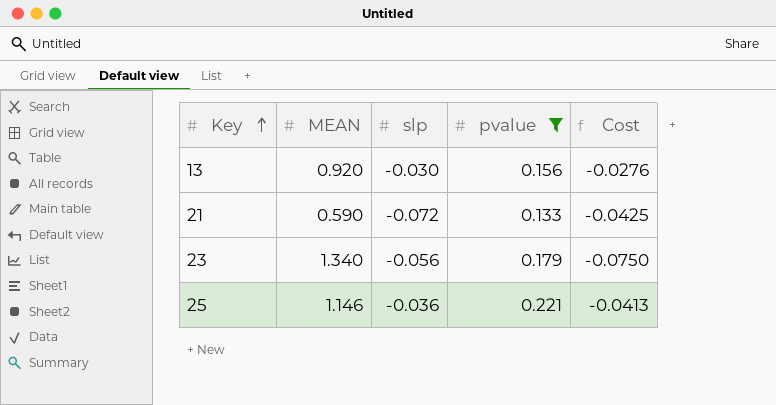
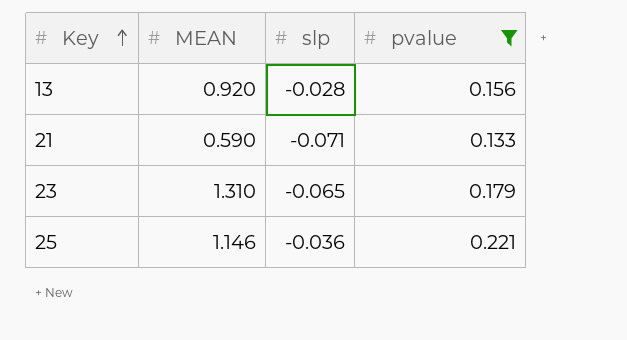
column Cost | formula: [MEAN] * [slp] -> none
13 | slp: -0.030 -> -0.028
21 | slp: -0.072 -> -0.071
23 | MEAN: 1.340 -> 1.310
23 | slp: -0.056 -> -0.065

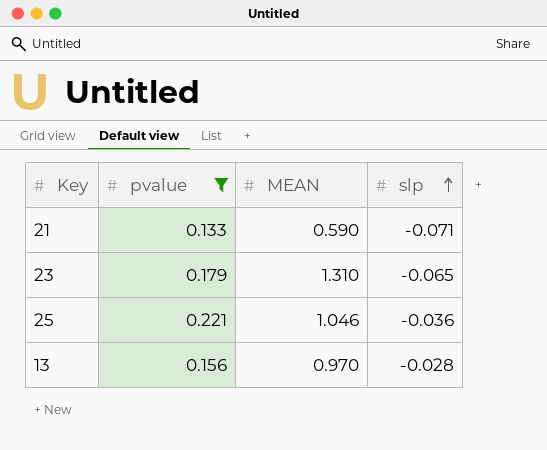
row order: Key ascending -> slp ascending
column pvalue | position: 4 -> 2
25 | MEAN: 1.146 -> 1.046
13 | MEAN: 0.920 -> 0.970

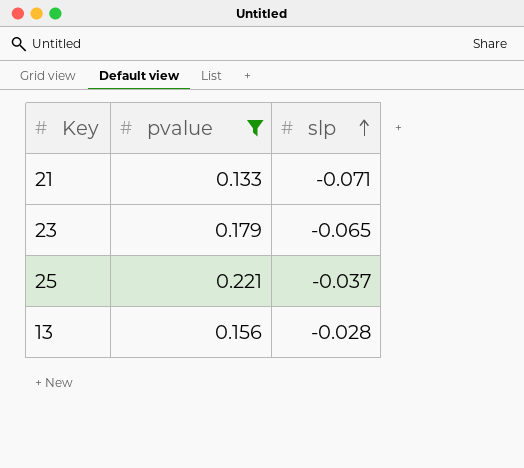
column MEAN | position: 3 -> none
25 | slp: -0.036 -> -0.037

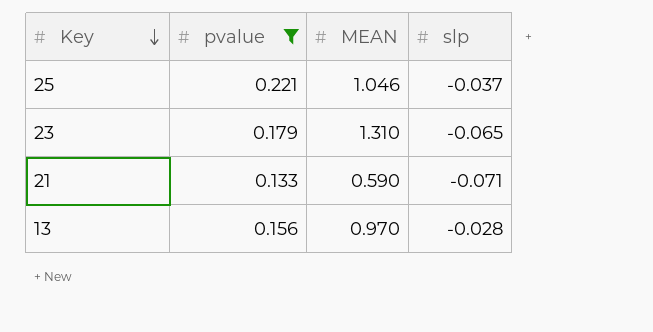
row order: slp ascending -> Key descending
column MEAN | position: none -> 3

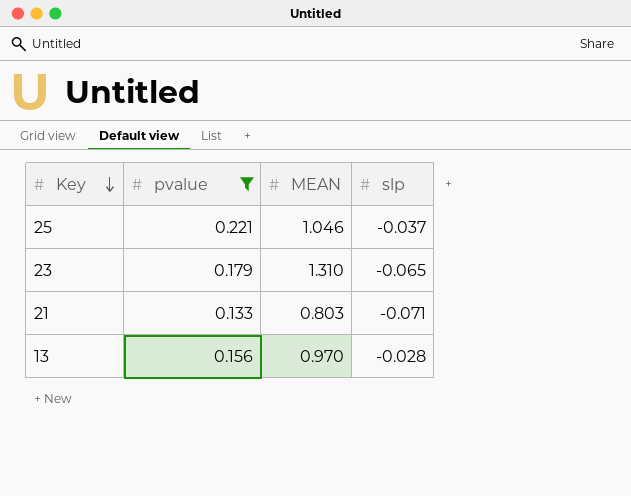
21 | MEAN: 0.590 -> 0.803

